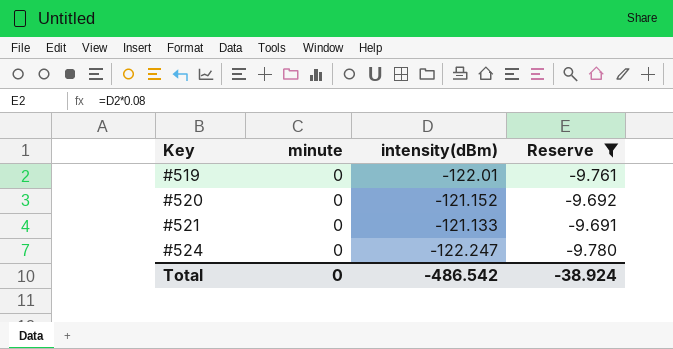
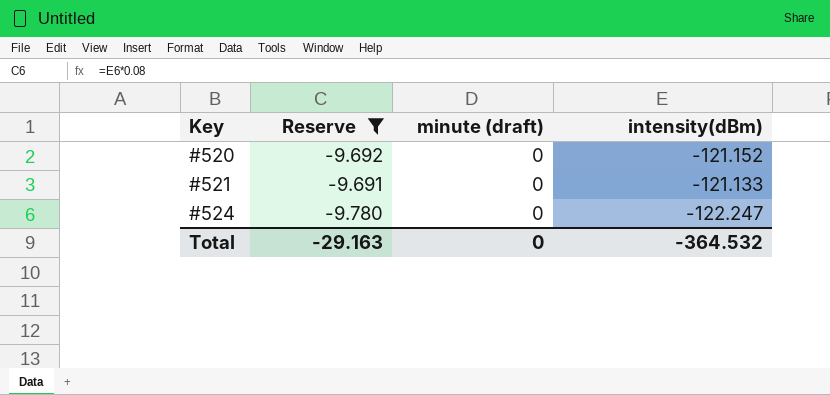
column Reserve | position: 4 -> 2
column name: minute -> minute (draft)
row #519: 0 | -122.01 | -9.761 -> none
Total | Reserve: -38.924 -> -29.163
Total | intensity(dBm): -486.542 -> -364.532

